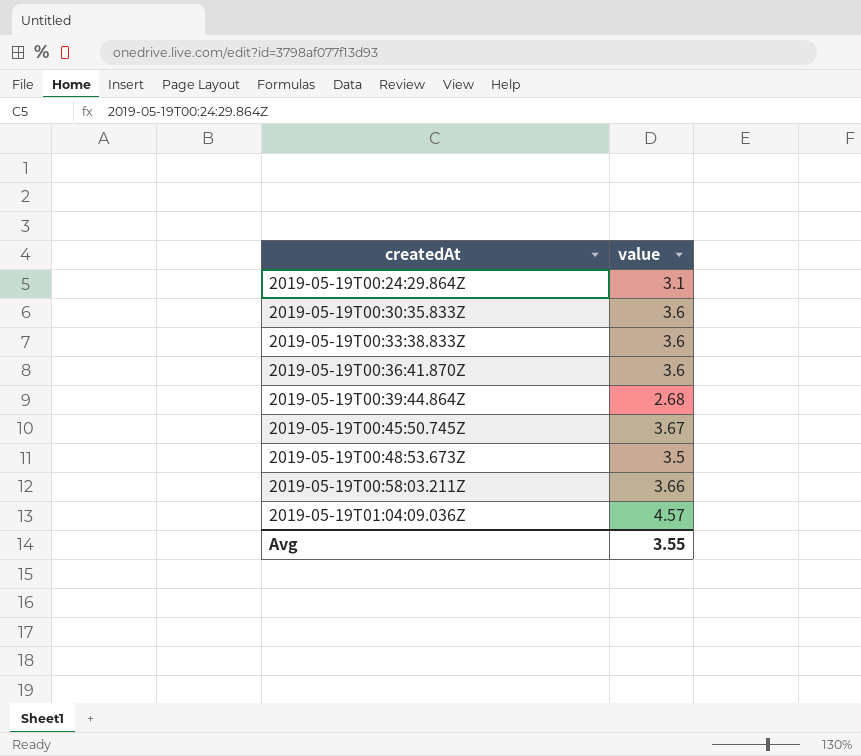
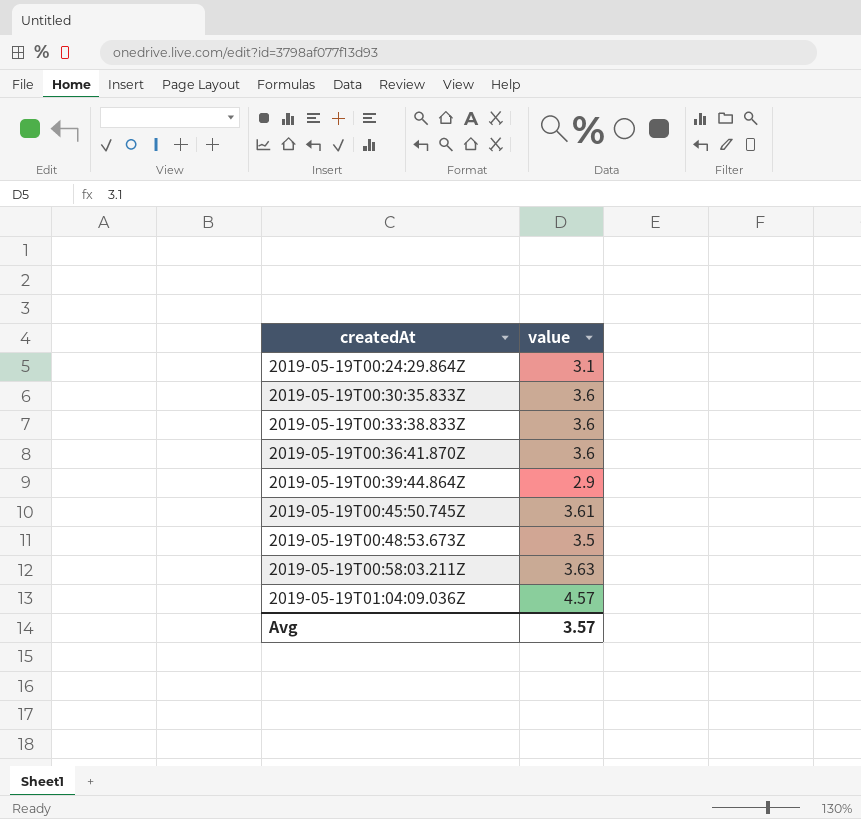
2019-05-19T00:39:44.864Z | value: 2.68 -> 2.9
2019-05-19T00:45:50.745Z | value: 3.67 -> 3.61
2019-05-19T00:58:03.211Z | value: 3.66 -> 3.63
Avg | value: 3.55 -> 3.57

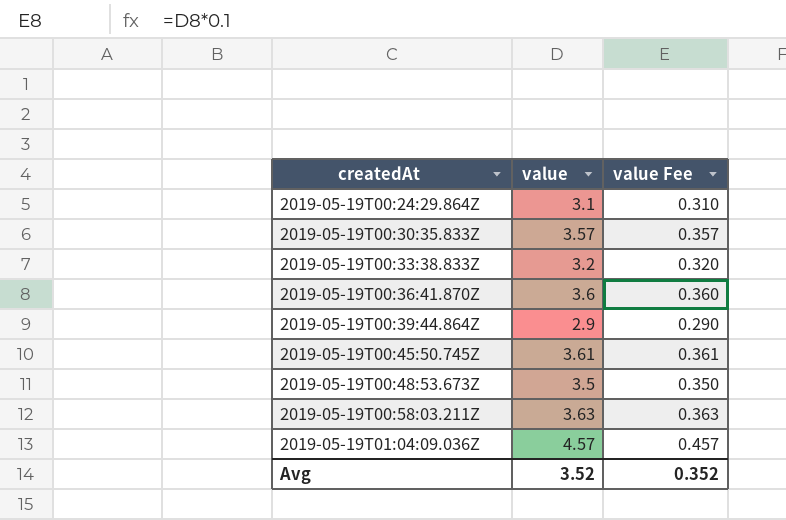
column value Fee | formula: none -> [value] * 0.1
2019-05-19T00:30:35.833Z | value: 3.6 -> 3.57
2019-05-19T00:33:38.833Z | value: 3.6 -> 3.2
Avg | value: 3.57 -> 3.52

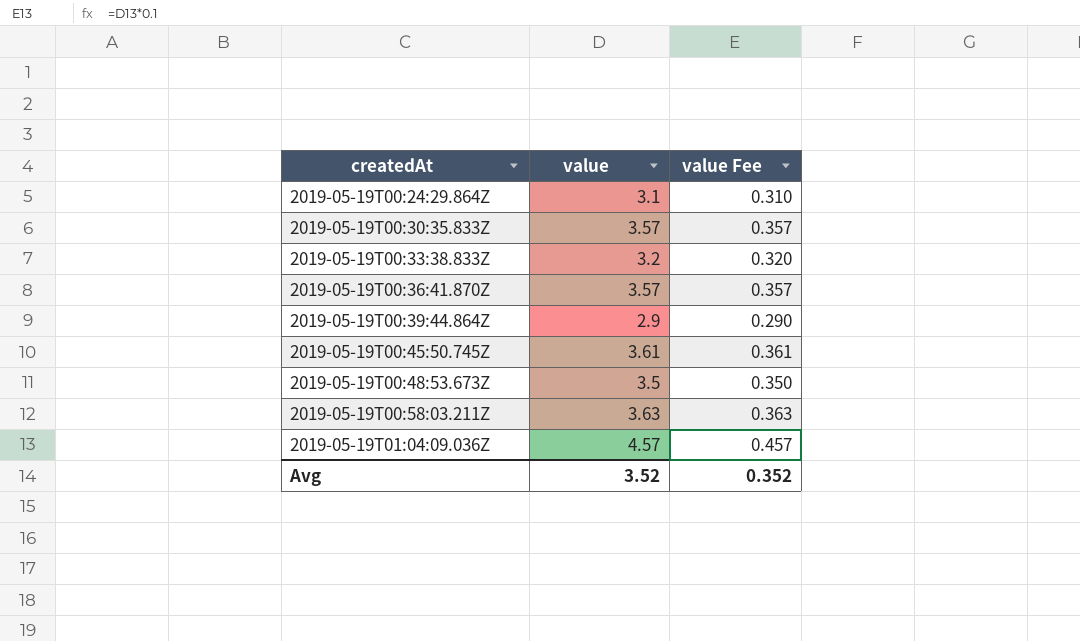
2019-05-19T00:36:41.870Z | value: 3.6 -> 3.57
2019-05-19T00:36:41.870Z | value Fee: 0.360 -> 0.357

